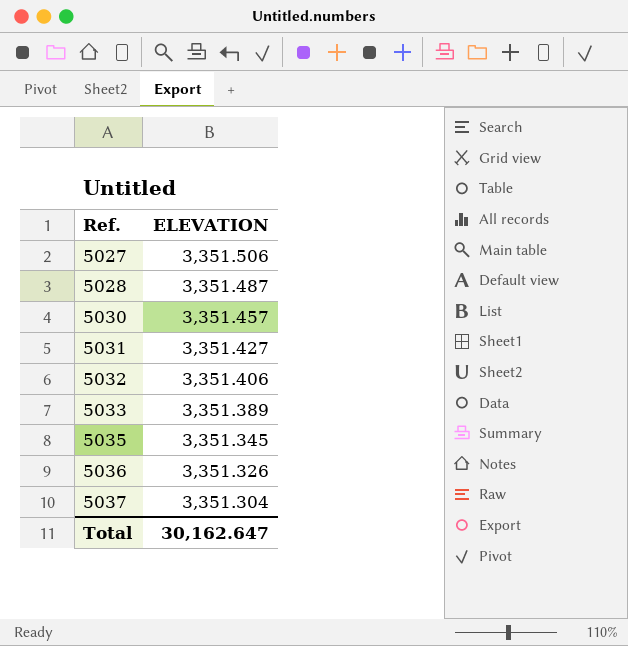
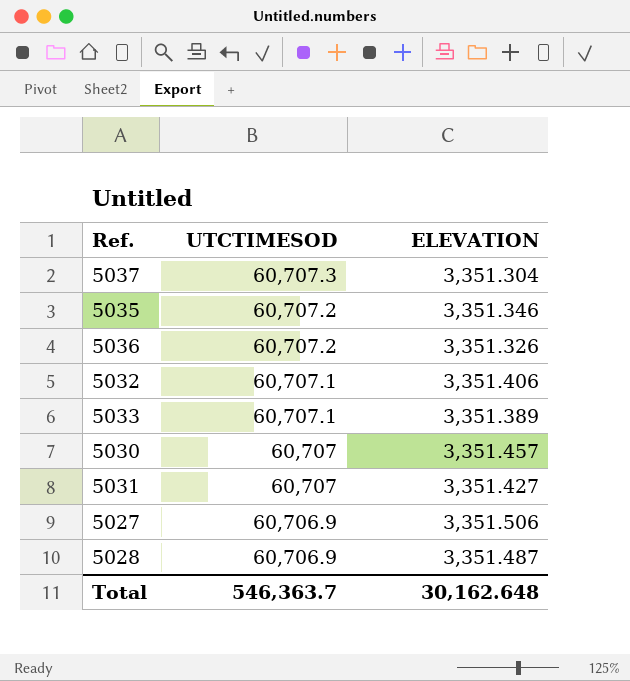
row order: Ref. ascending -> UTCTIMESOD descending
column UTCTIMESOD | position: none -> 2
5035 | ELEVATION: 3,351.345 -> 3,351.346
Total | ELEVATION: 30,162.647 -> 30,162.648

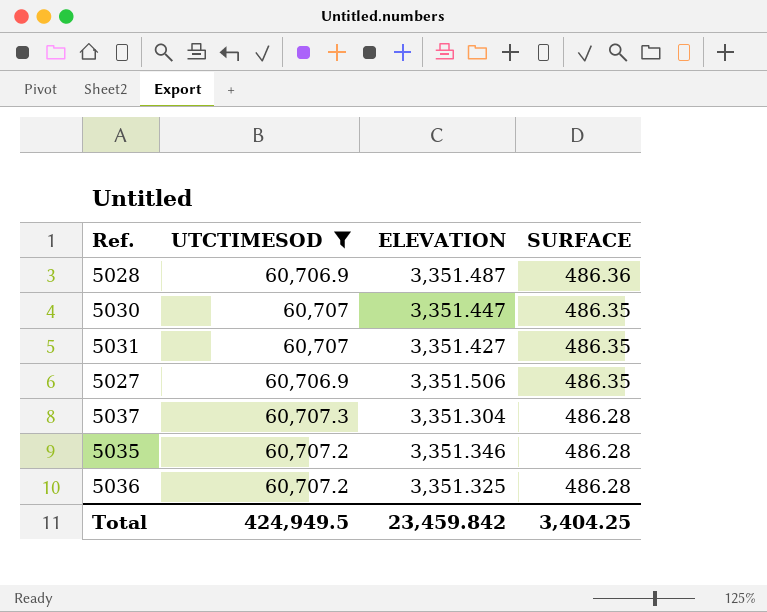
filter: none -> UTCTIMESOD != 60,707.1
row order: UTCTIMESOD descending -> SURFACE descending
column SURFACE | position: none -> 4
5030 | ELEVATION: 3,351.457 -> 3,351.447
5036 | ELEVATION: 3,351.326 -> 3,351.325
Total | UTCTIMESOD: 546,363.7 -> 424,949.5
Total | ELEVATION: 30,162.648 -> 23,459.842

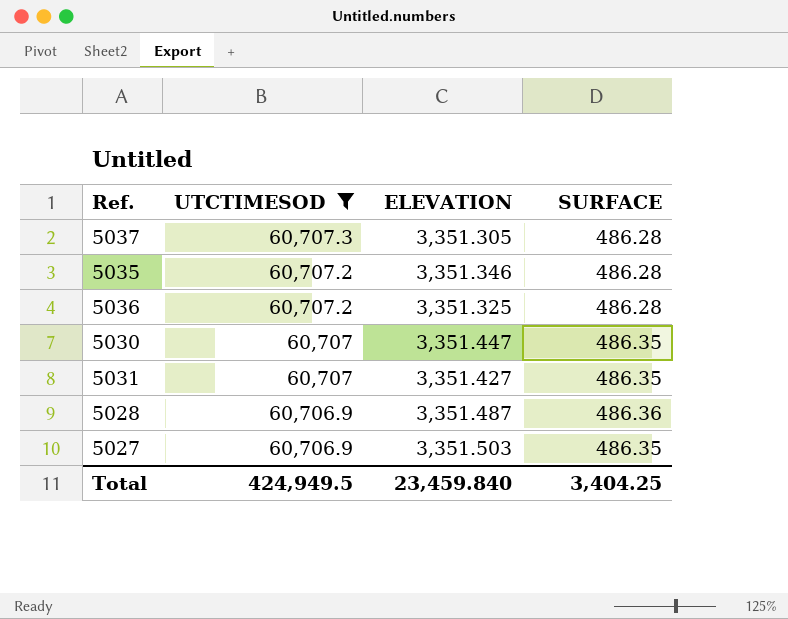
row order: SURFACE descending -> UTCTIMESOD descending
5037 | ELEVATION: 3,351.304 -> 3,351.305
5027 | ELEVATION: 3,351.506 -> 3,351.503
Total | ELEVATION: 23,459.842 -> 23,459.840

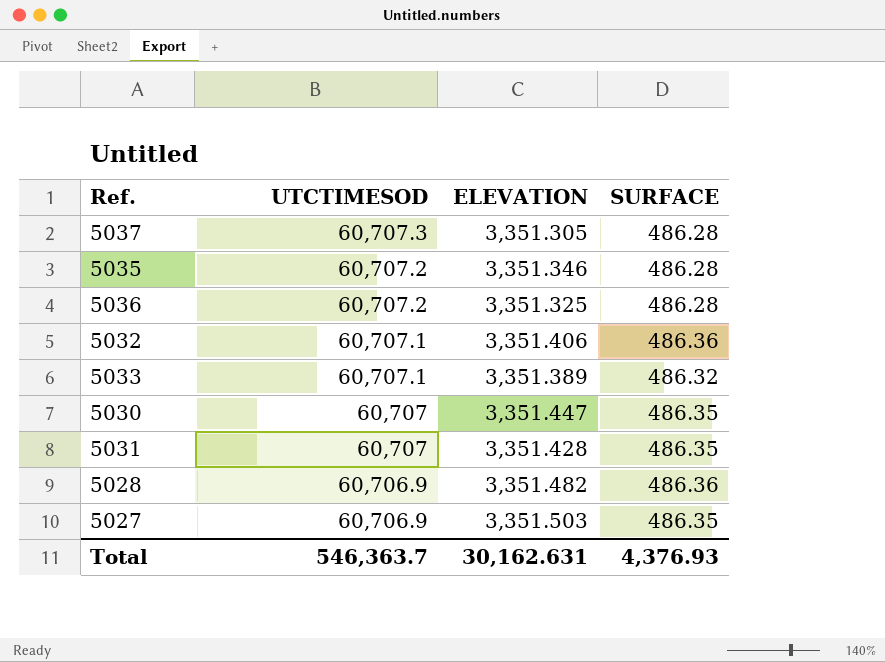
filter: UTCTIMESOD != 60,707.1 -> none
5031 | ELEVATION: 3,351.427 -> 3,351.428
5028 | ELEVATION: 3,351.487 -> 3,351.482
Total | UTCTIMESOD: 424,949.5 -> 546,363.7
Total | ELEVATION: 23,459.840 -> 30,162.631
Total | SURFACE: 3,404.25 -> 4,376.93

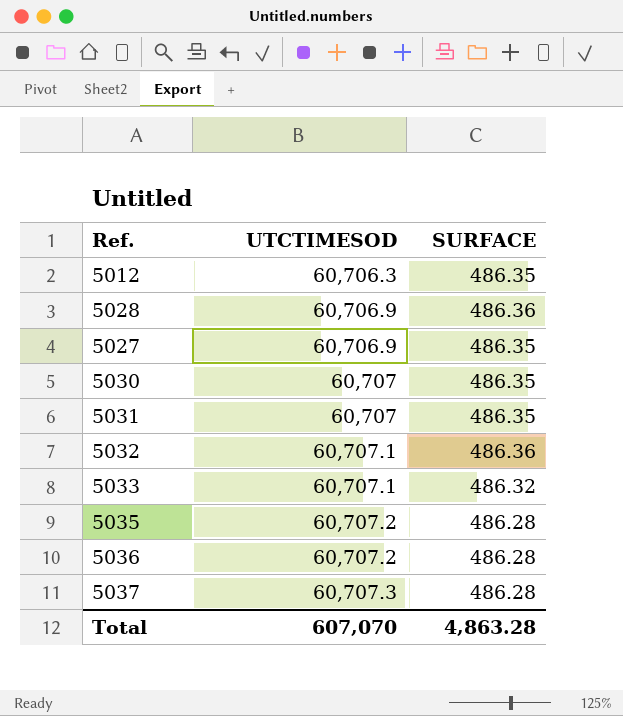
row order: UTCTIMESOD descending -> UTCTIMESOD ascending
column ELEVATION | position: 3 -> none
row 5012: none -> 60,706.3 | 486.35
Total | UTCTIMESOD: 546,363.7 -> 607,070
Total | SURFACE: 4,376.93 -> 4,863.28

